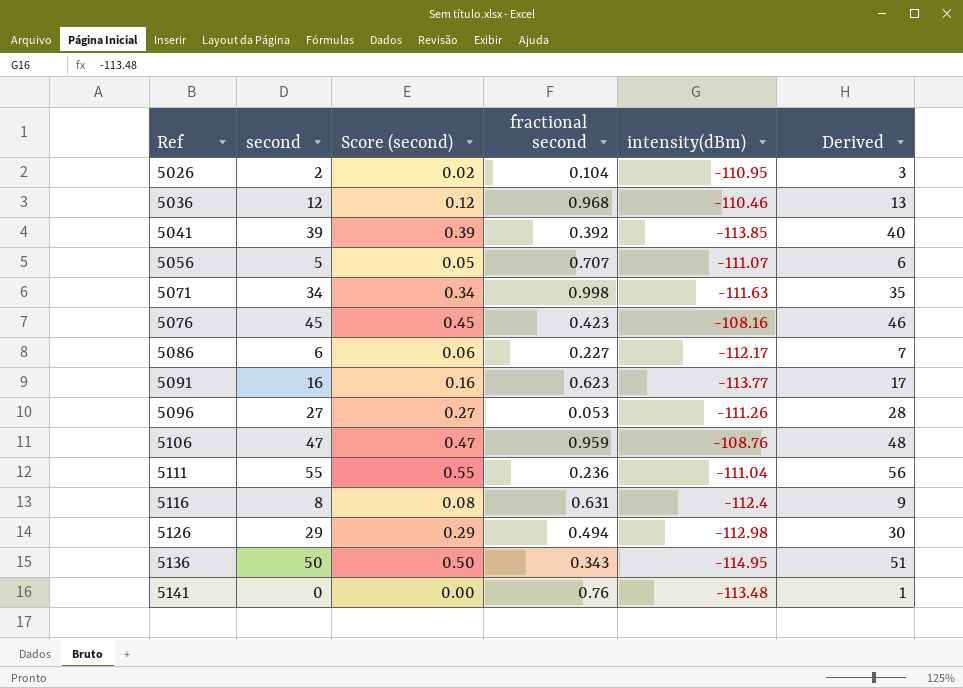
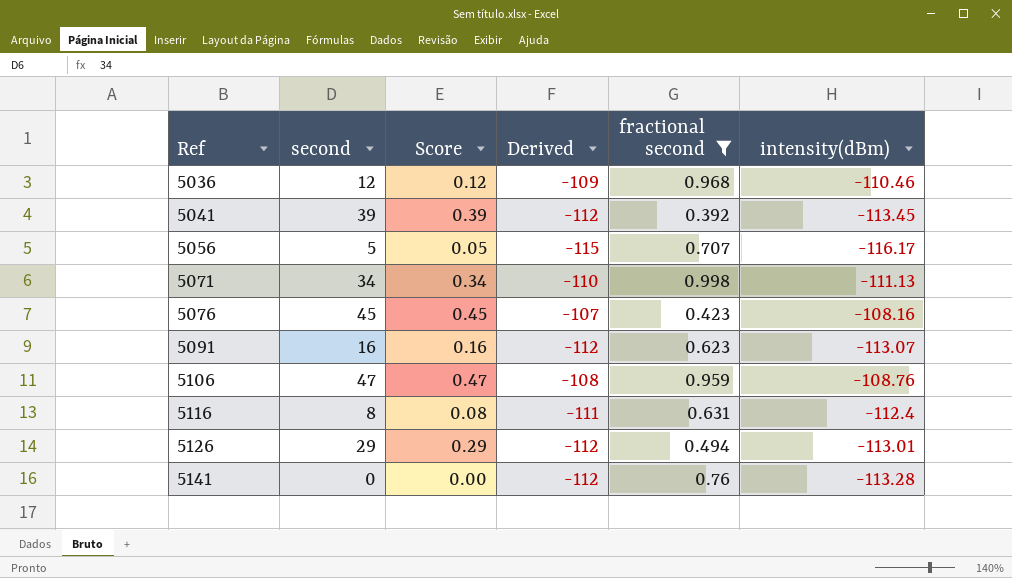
filter: none -> fractional second >= 0.392
column name: Score (second) -> Score
column Derived | formula: [second] + 1 -> [intensity(dBm)] + 1
column Derived | position: 6 -> 4
5041 | intensity(dBm): -113.85 -> -113.45
5056 | intensity(dBm): -111.07 -> -116.17
5071 | intensity(dBm): -111.63 -> -111.13
5091 | intensity(dBm): -113.77 -> -113.07
5126 | intensity(dBm): -112.98 -> -113.01
5141 | intensity(dBm): -113.48 -> -113.28

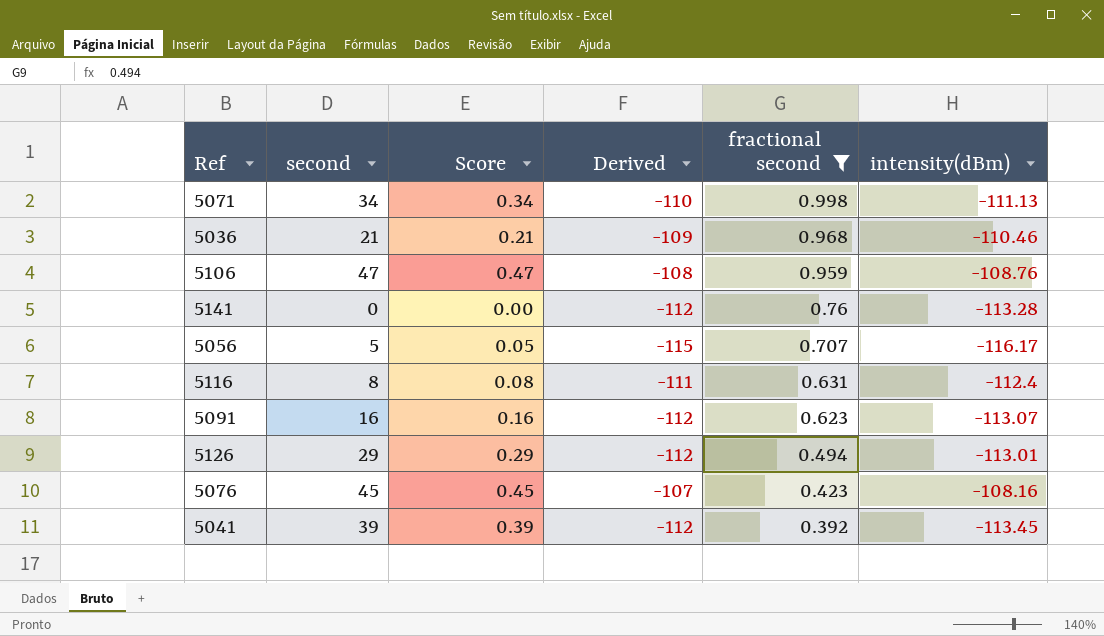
row order: Ref ascending -> fractional second descending
5036 | second: 12 -> 21
5036 | Score: 0.12 -> 0.21

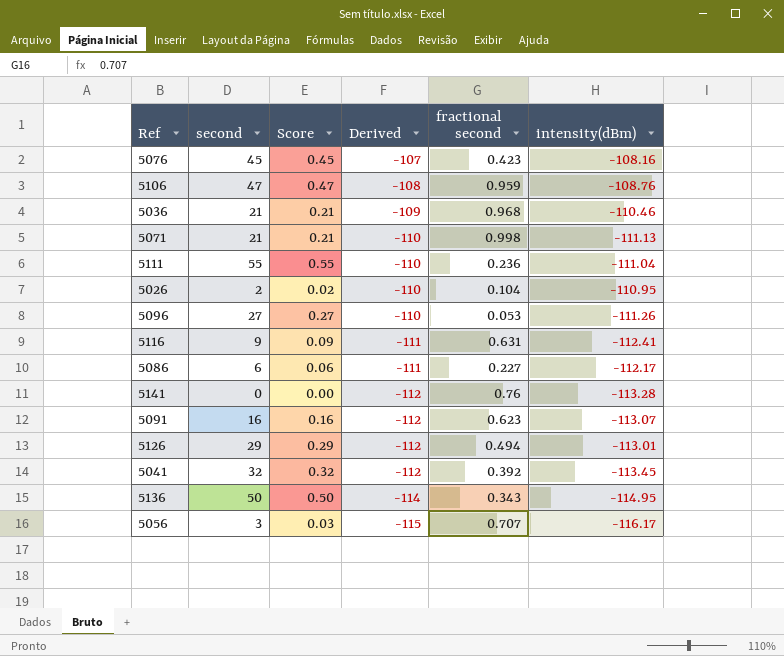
filter: fractional second >= 0.392 -> none
row order: fractional second descending -> Derived descending
5071 | second: 34 -> 21
5071 | Score: 0.34 -> 0.21
5116 | second: 8 -> 9
5116 | Score: 0.08 -> 0.09
5116 | intensity(dBm): -112.4 -> -112.41
5041 | second: 39 -> 32
5041 | Score: 0.39 -> 0.32
5056 | second: 5 -> 3
5056 | Score: 0.05 -> 0.03

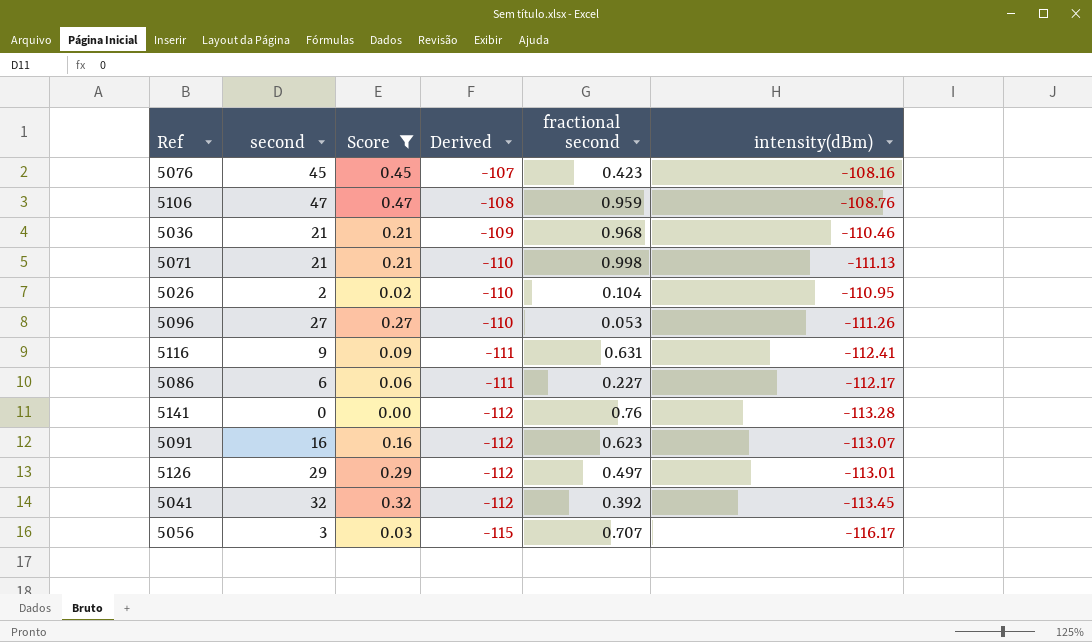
filter: none -> Score <= 0.47
5126 | fractional second: 0.494 -> 0.497

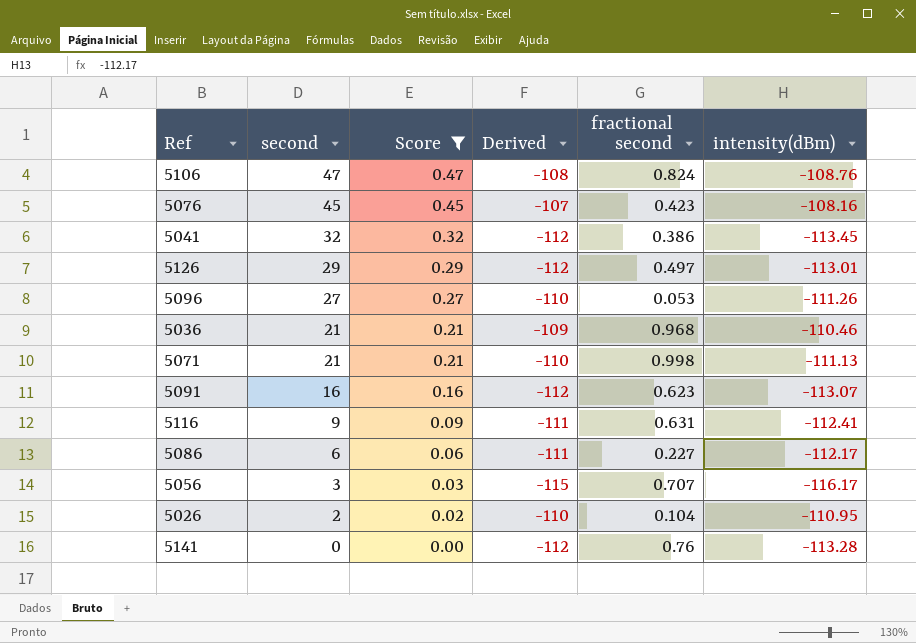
row order: Derived descending -> second descending
5106 | fractional second: 0.959 -> 0.824
5041 | fractional second: 0.392 -> 0.386

